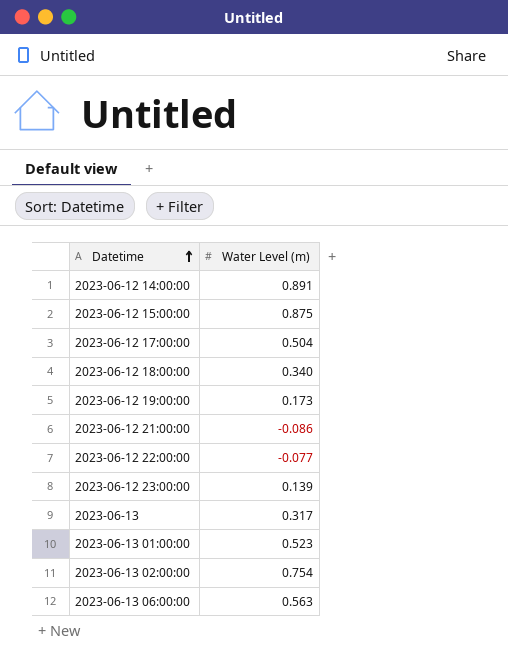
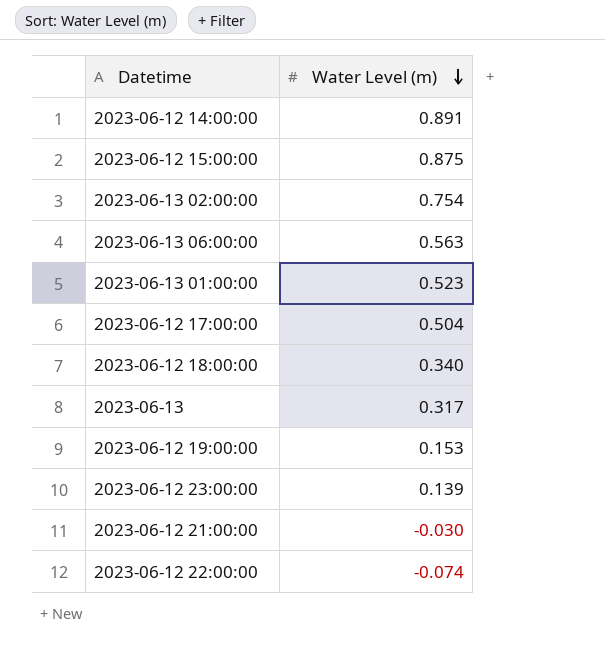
row order: Datetime ascending -> Water Level (m) descending
2023-06-12 19:00:00 | Water Level (m): 0.173 -> 0.153
2023-06-12 21:00:00 | Water Level (m): -0.086 -> -0.030
2023-06-12 22:00:00 | Water Level (m): -0.077 -> -0.074

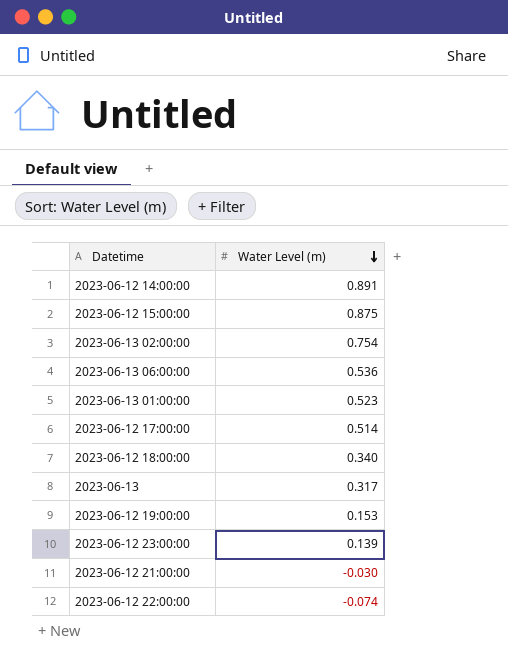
2023-06-13 06:00:00 | Water Level (m): 0.563 -> 0.536
2023-06-12 17:00:00 | Water Level (m): 0.504 -> 0.514

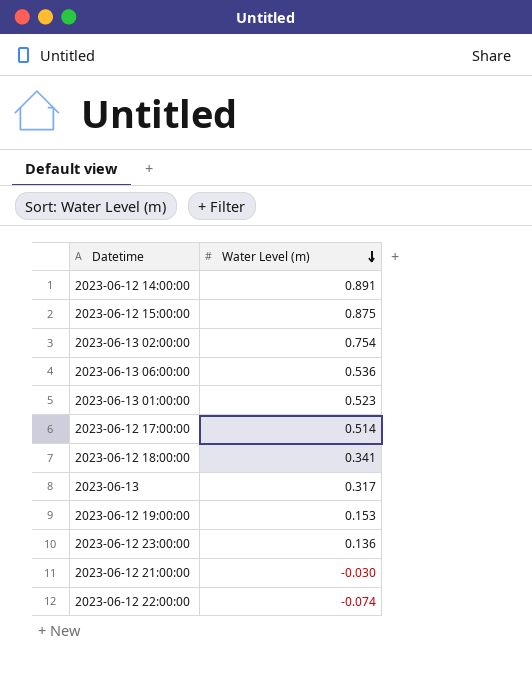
2023-06-12 18:00:00 | Water Level (m): 0.340 -> 0.341
2023-06-12 23:00:00 | Water Level (m): 0.139 -> 0.136

